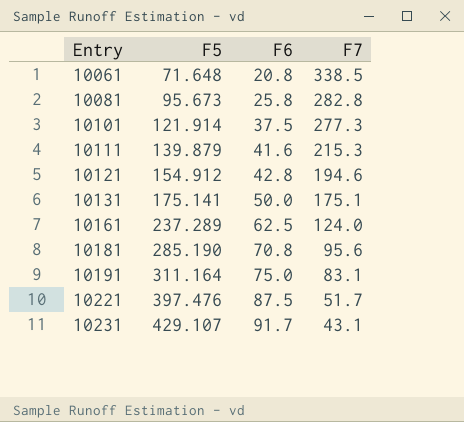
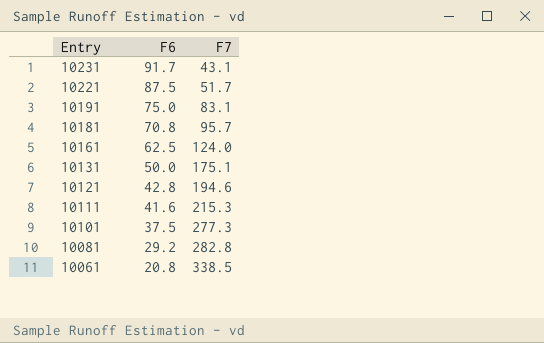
row order: Entry ascending -> Entry descending
column F5 | position: 2 -> none
10181 | F7: 95.6 -> 95.7
10081 | F6: 25.8 -> 29.2

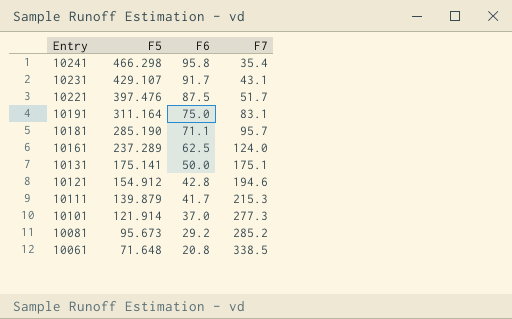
column F5 | position: none -> 2
row 10241: none -> 466.298 | 95.8 | 35.4
10181 | F6: 70.8 -> 71.1
10111 | F6: 41.6 -> 41.7
10101 | F6: 37.5 -> 37.0
10081 | F7: 282.8 -> 285.2

